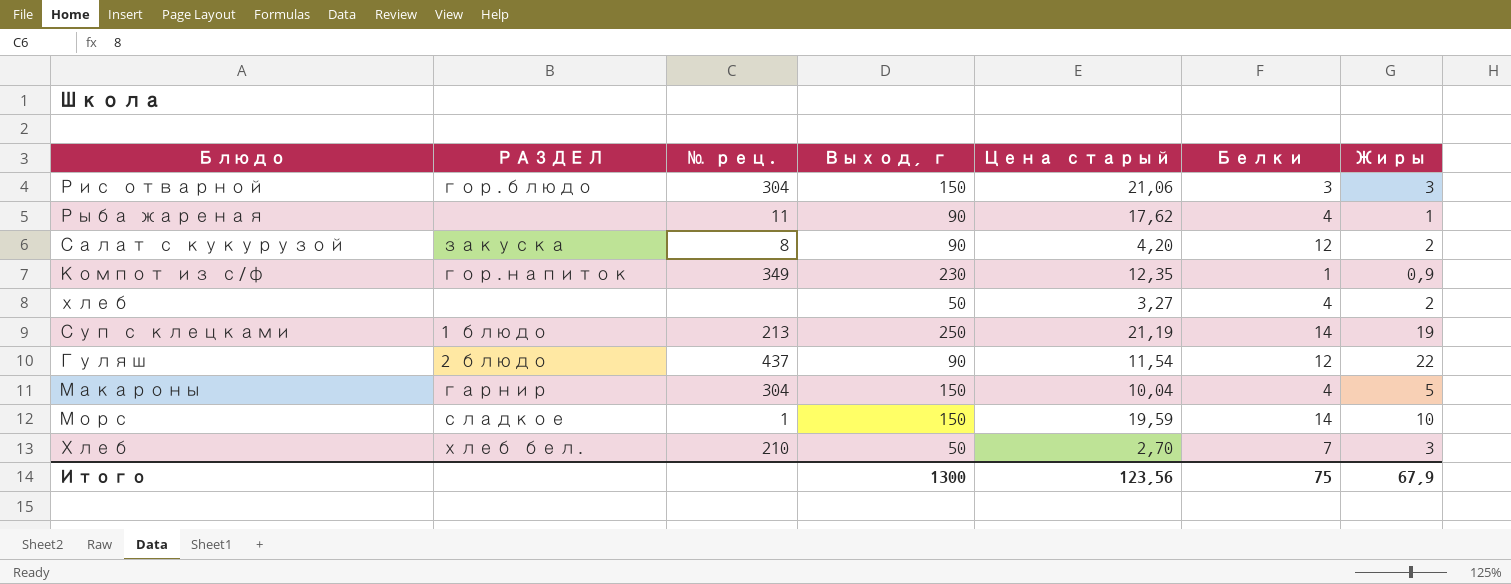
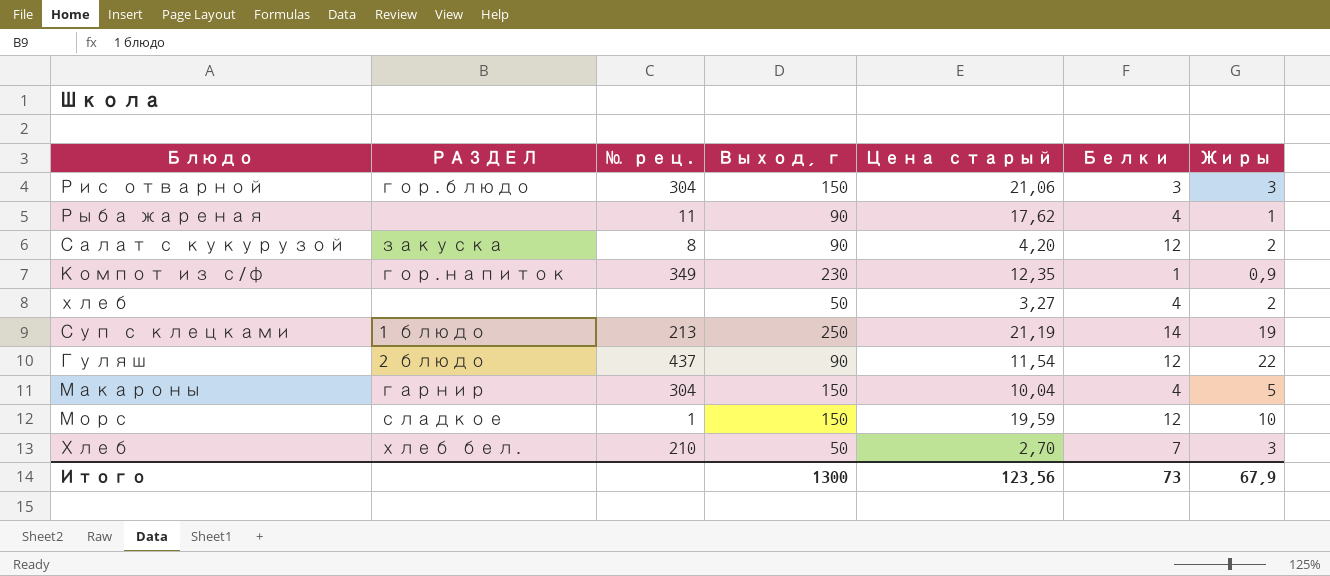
Морс | Белки: 14 -> 12
Итого | Белки: 75 -> 73

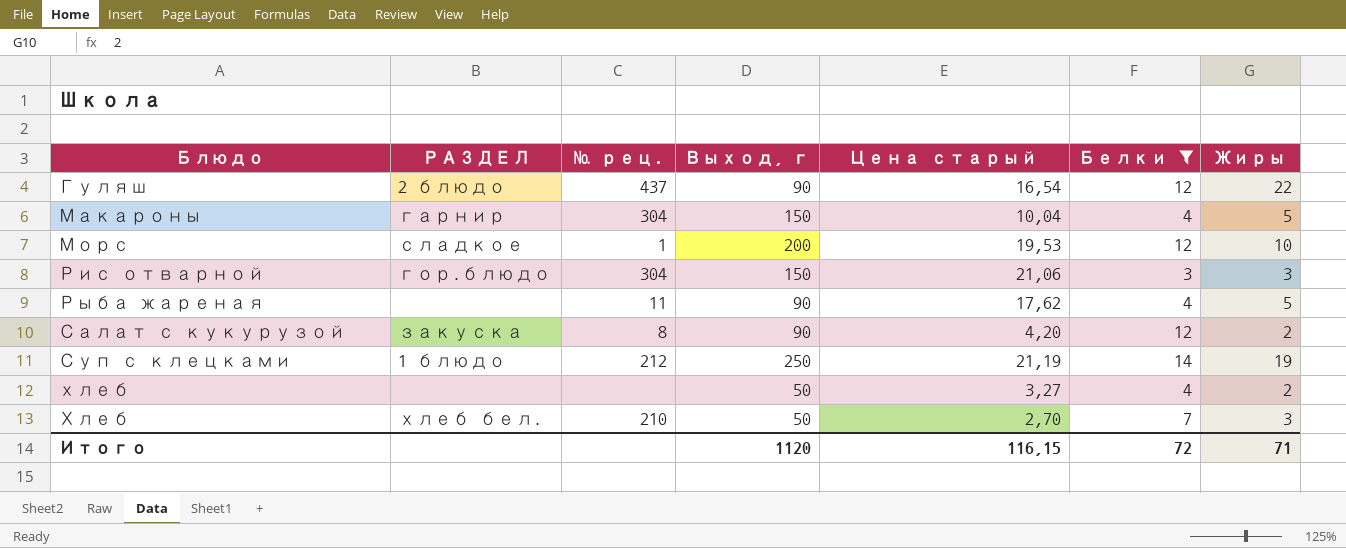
filter: none -> Белки != 1
row order: none -> Блюдо ascending
Гуляш | Цена старый: 11,54 -> 16,54
Морс | Выход, г: 150 -> 200
Морс | Цена старый: 19,59 -> 19,53
Рыба жареная | Жиры: 1 -> 5
Суп с клецками | № рец.: 213 -> 212
Итого | Выход, г: 1300 -> 1120
Итого | Цена старый: 123,56 -> 116,15
Итого | Белки: 73 -> 72
Итого | Жиры: 67,9 -> 71

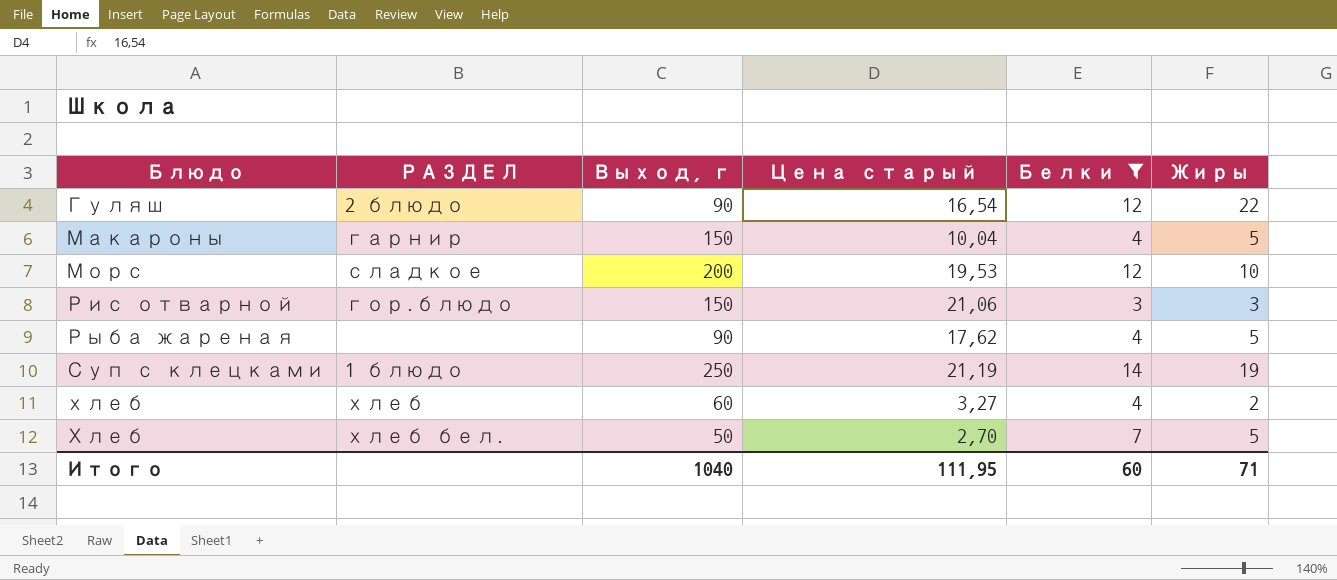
column № рец. | position: 3 -> none
row Салат с кукурузой: закуска | 8 | 90 | 4,20 | 12 | 2 -> none
хлеб | РАЗДЕЛ: none -> хлеб
хлеб | Выход, г: 50 -> 60
Хлеб | Жиры: 3 -> 5
Итого | Выход, г: 1120 -> 1040
Итого | Цена старый: 116,15 -> 111,95
Итого | Белки: 72 -> 60

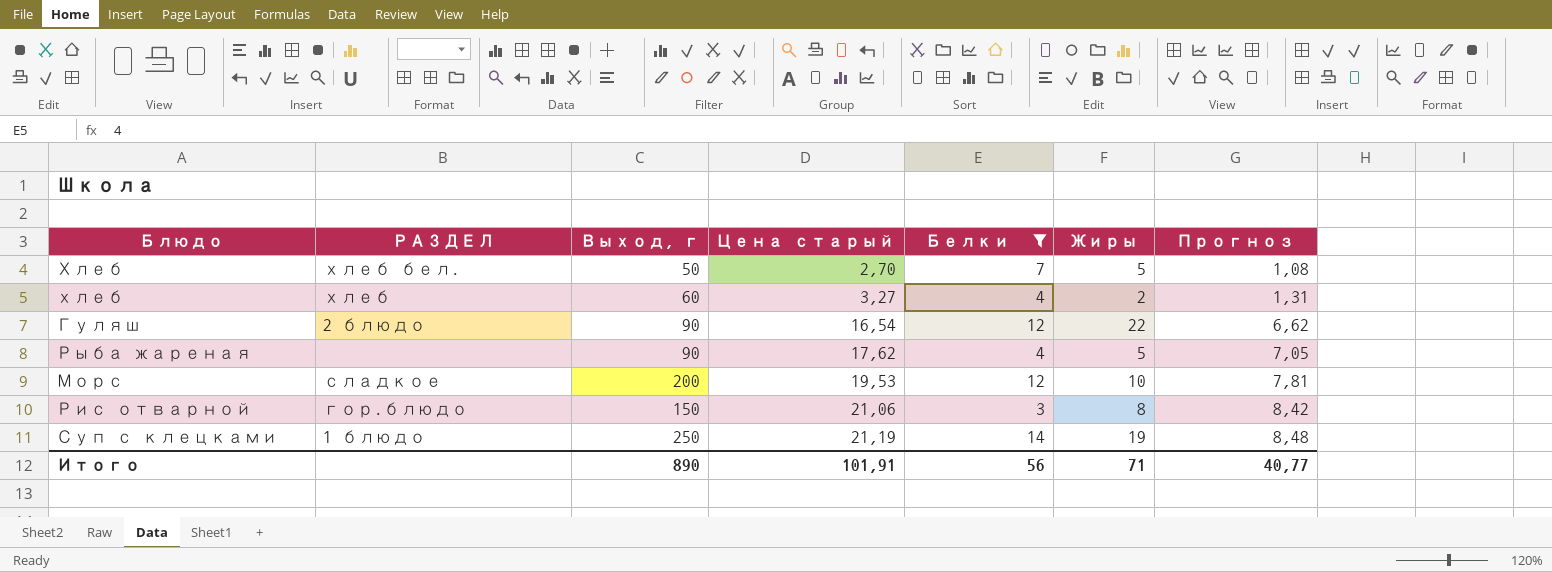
row order: Блюдо ascending -> Цена старый ascending
column Прогноз | formula: none -> [Цена старый] * 0,4
row Макароны: гарнир | 150 | 10,04 | 4 | 5 -> none
Рис отварной | Жиры: 3 -> 8
Итого | Выход, г: 1040 -> 890
Итого | Цена старый: 111,95 -> 101,91
Итого | Белки: 60 -> 56

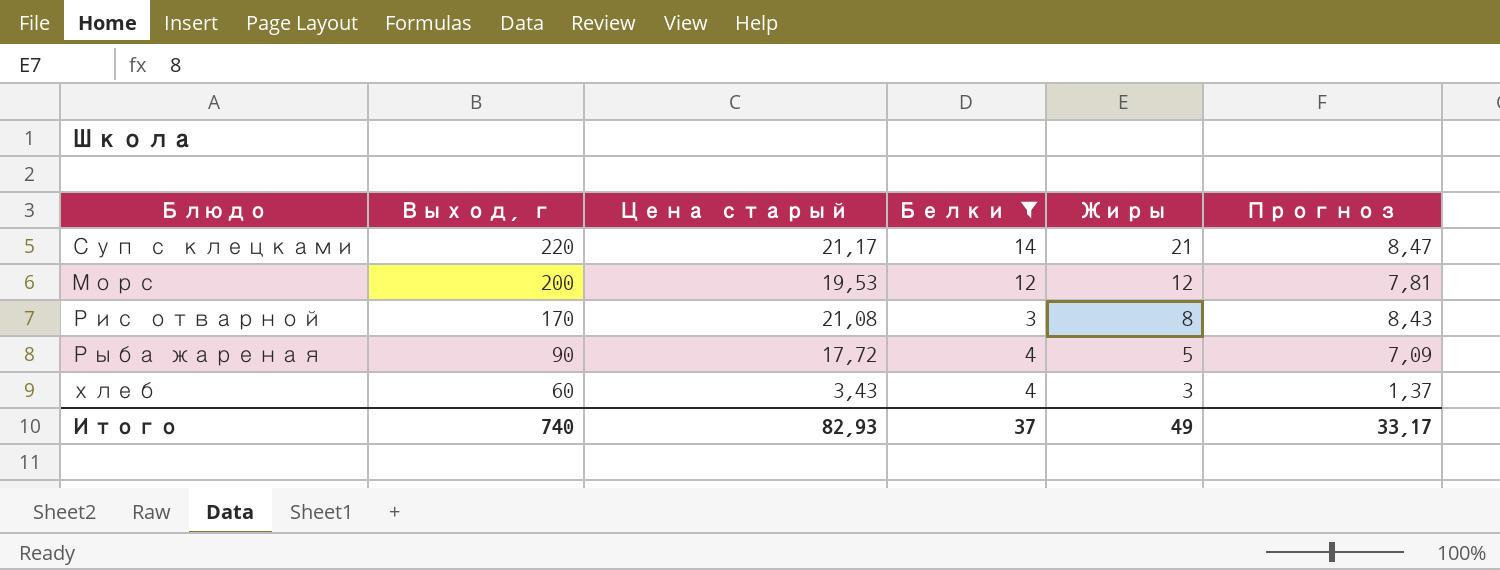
row order: Цена старый ascending -> Выход, г descending
column РАЗДЕЛ | position: 2 -> none
row Хлеб: хлеб бел. | 50 | 2,70 | 7 | 5 | 1,08 -> none
row Гуляш: 2 блюдо | 90 | 16,54 | 12 | 22 | 6,62 -> none
Суп с клецками | Выход, г: 250 -> 220
Суп с клецками | Цена старый: 21,19 -> 21,17
Суп с клецками | Жиры: 19 -> 21
Суп с клецками | Прогноз: 8,48 -> 8,47
Морс | Жиры: 10 -> 12
Рис отварной | Выход, г: 150 -> 170
Рис отварной | Цена старый: 21,06 -> 21,08
Рис отварной | Прогноз: 8,42 -> 8,43
Рыба жареная | Цена старый: 17,62 -> 17,72
Рыба жареная | Прогноз: 7,05 -> 7,09
хлеб | Цена старый: 3,27 -> 3,43
хлеб | Жиры: 2 -> 3
хлеб | Прогноз: 1,31 -> 1,37
Итого | Выход, г: 890 -> 740
Итого | Цена старый: 101,91 -> 82,93
Итого | Белки: 56 -> 37
Итого | Жиры: 71 -> 49
Итого | Прогноз: 40,77 -> 33,17

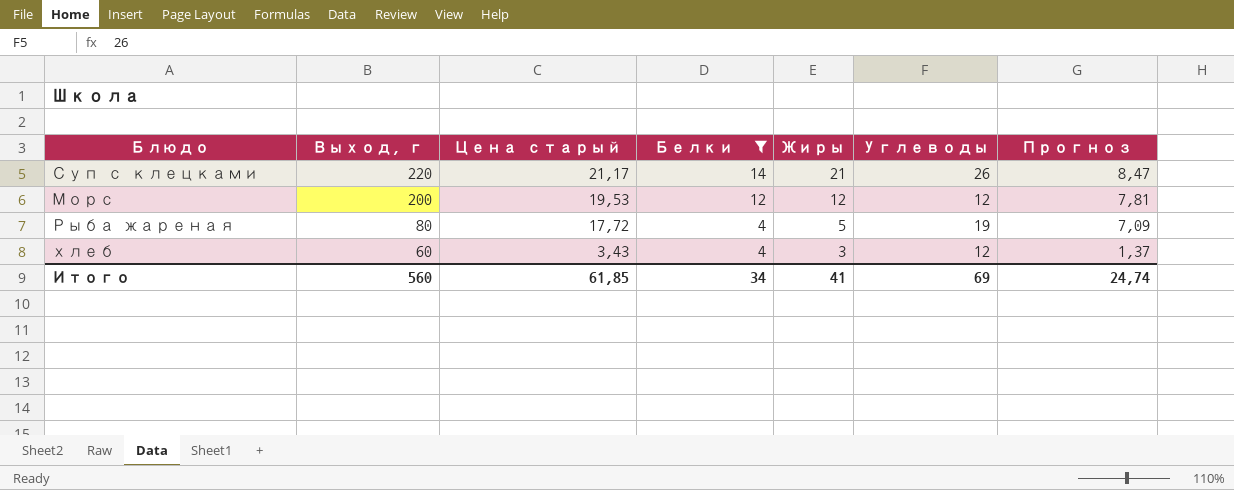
column Углеводы | position: none -> 6
row Рис отварной: 170 | 21,08 | 3 | 8 | 8,43 -> none
Рыба жареная | Выход, г: 90 -> 80
Итого | Выход, г: 740 -> 560
Итого | Цена старый: 82,93 -> 61,85
Итого | Белки: 37 -> 34
Итого | Жиры: 49 -> 41
Итого | Прогноз: 33,17 -> 24,74

